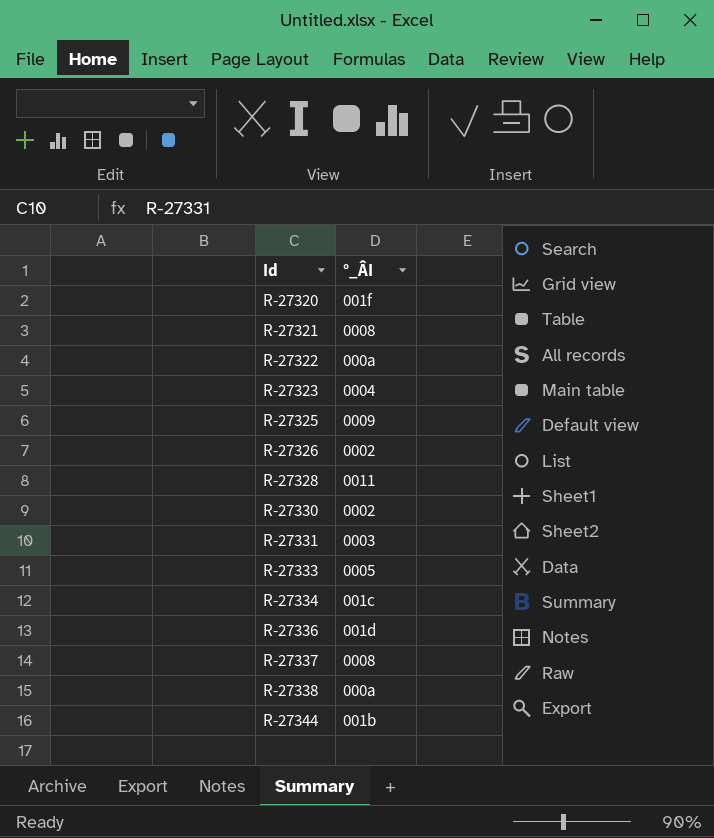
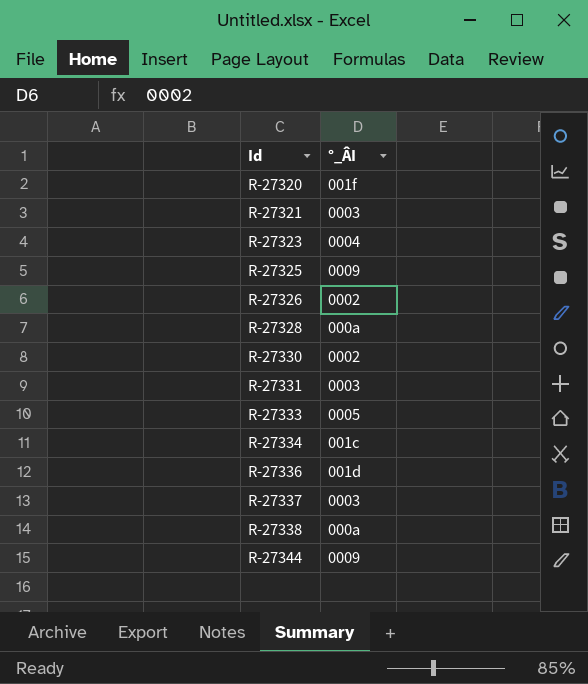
row R-27322: 000a -> none
R-27321 | °_ÂI: 0008 -> 0003
R-27328 | °_ÂI: 0011 -> 000a
R-27337 | °_ÂI: 0008 -> 0003
R-27344 | °_ÂI: 001b -> 0009

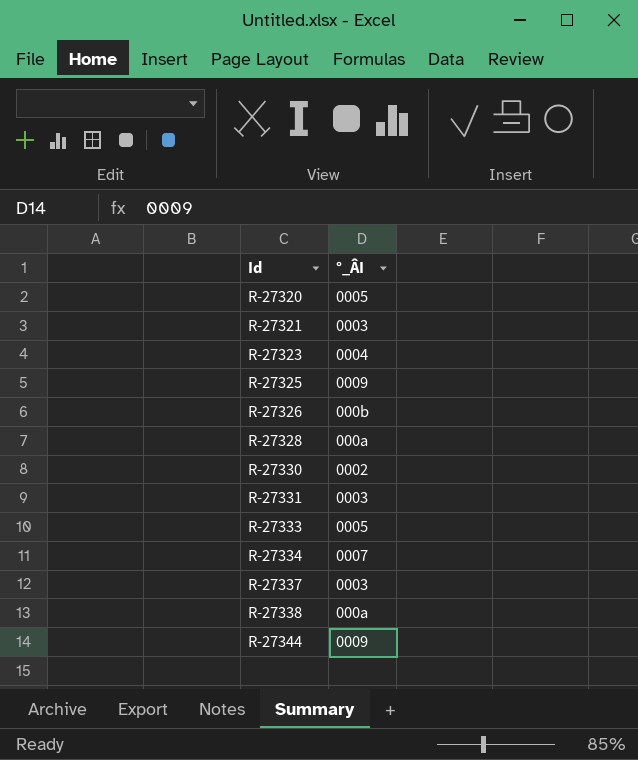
row R-27336: 001d -> none
R-27320 | °_ÂI: 001f -> 0005
R-27326 | °_ÂI: 0002 -> 000b
R-27334 | °_ÂI: 001c -> 0007

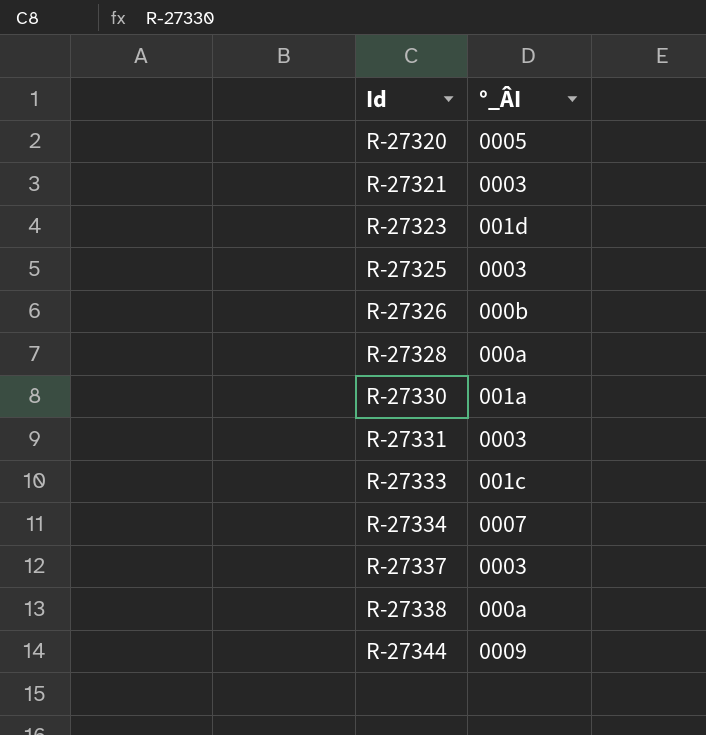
R-27323 | °_ÂI: 0004 -> 001d
R-27325 | °_ÂI: 0009 -> 0003
R-27330 | °_ÂI: 0002 -> 001a
R-27333 | °_ÂI: 0005 -> 001c

